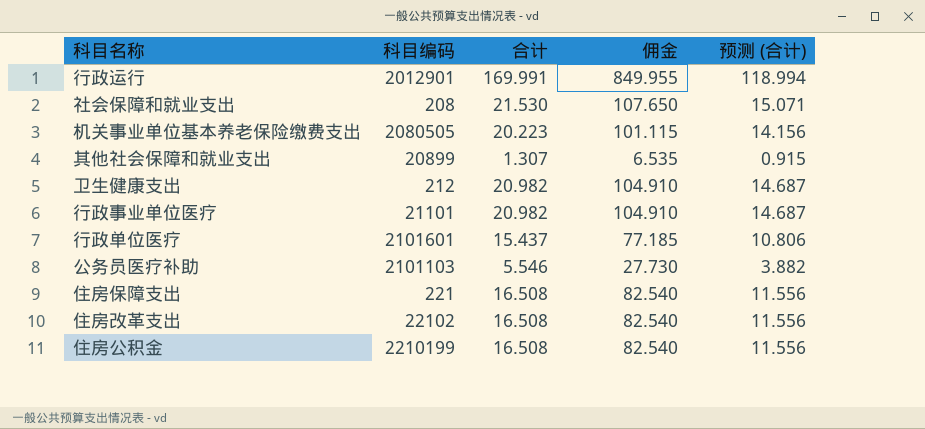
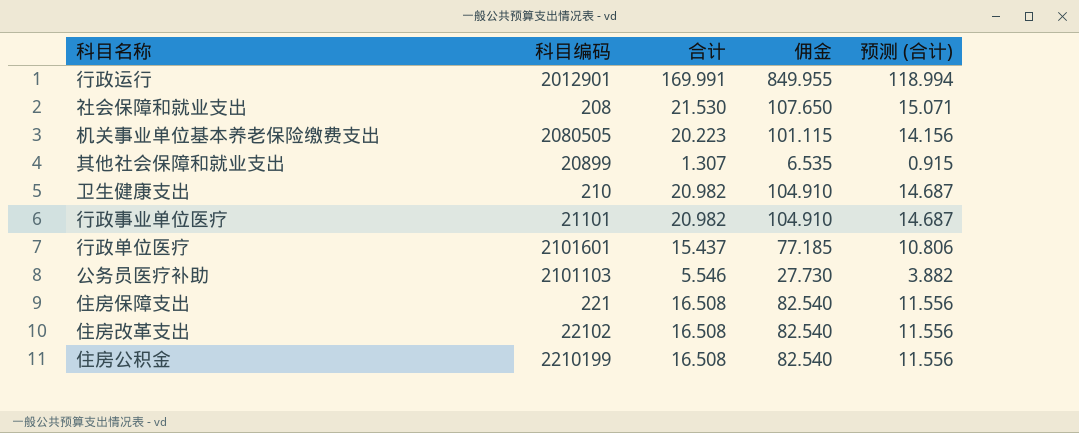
卫生健康支出 | 科目编码: 212 -> 210

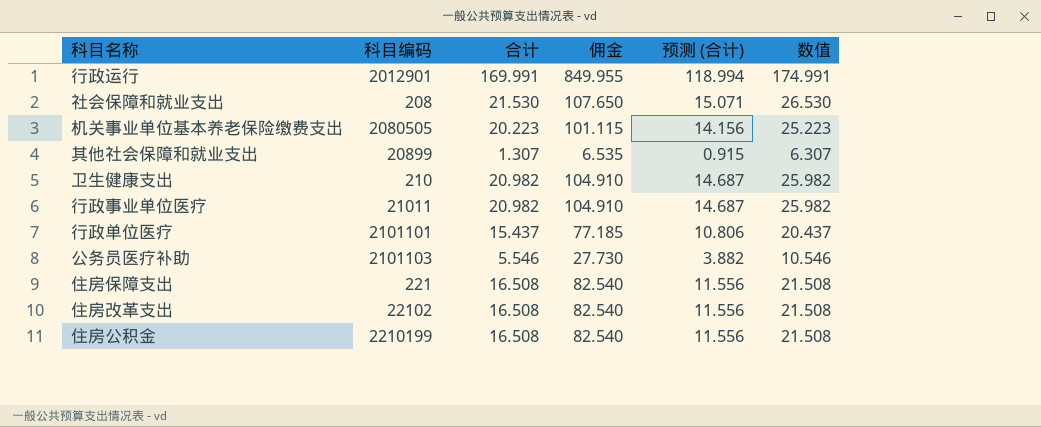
column 数值 | formula: none -> [合计] + 5
行政事业单位医疗 | 科目编码: 21101 -> 21011
行政单位医疗 | 科目编码: 2101601 -> 2101101

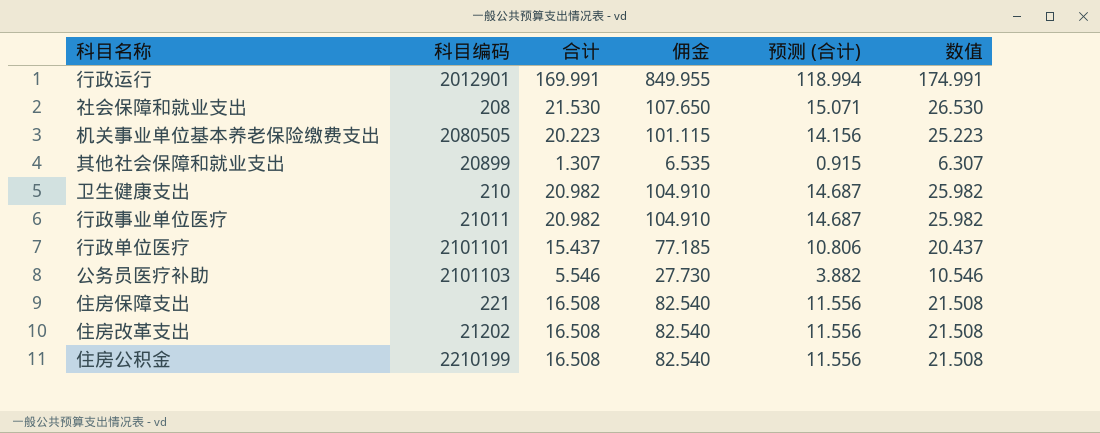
住房改革支出 | 科目编码: 22102 -> 21202

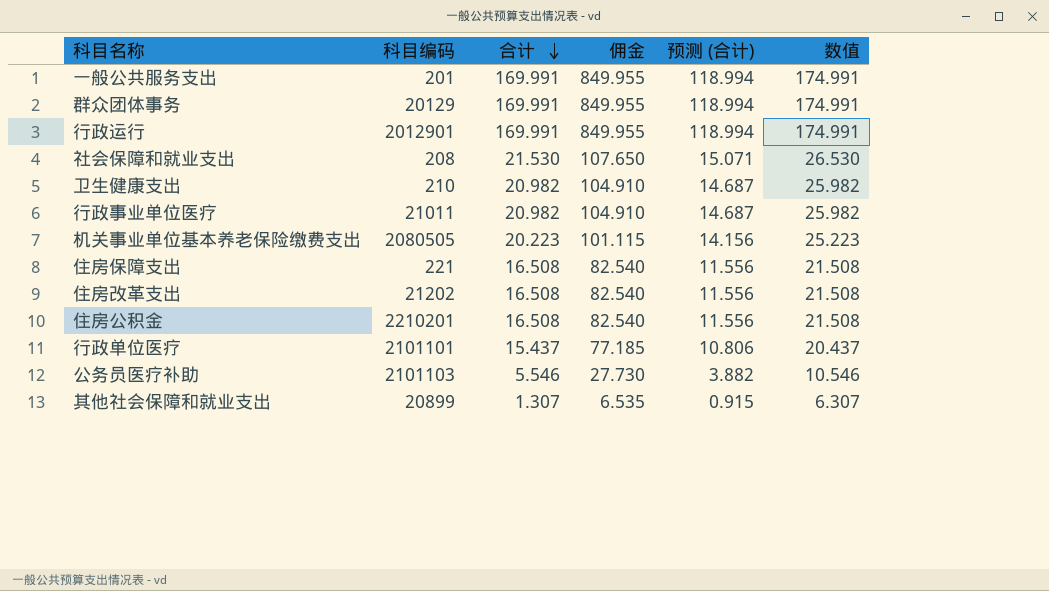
row order: none -> 合计 descending
row 一般公共服务支出: none -> 201 | 169.991 | 849.955 | 118.994 | 174.991
row 群众团体事务: none -> 20129 | 169.991 | 849.955 | 118.994 | 174.991
住房公积金 | 科目编码: 2210199 -> 2210201

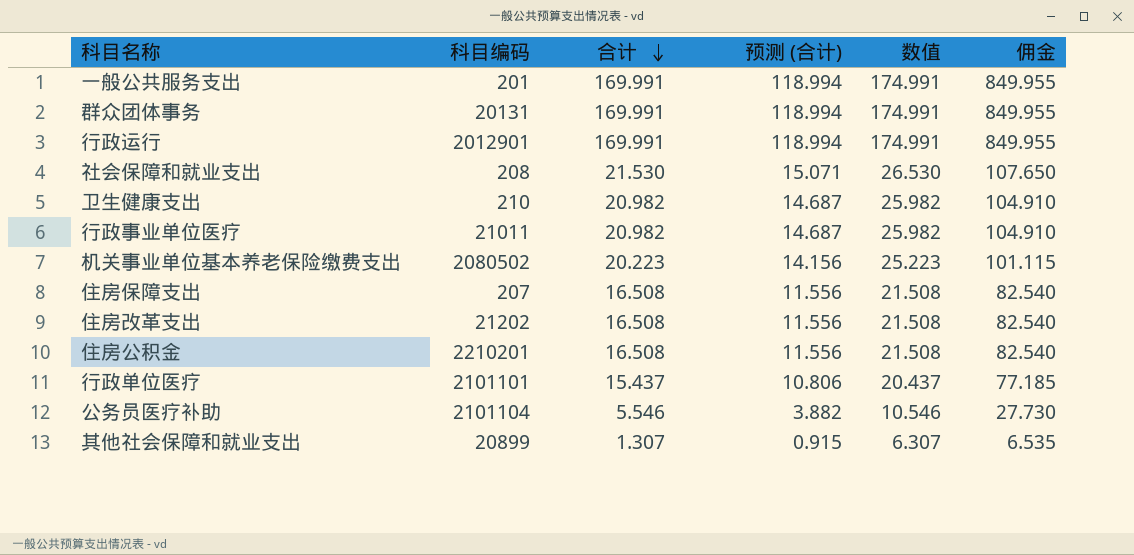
column 佣金 | position: 4 -> 6
群众团体事务 | 科目编码: 20129 -> 20131
机关事业单位基本养老保险缴费支出 | 科目编码: 2080505 -> 2080502
住房保障支出 | 科目编码: 221 -> 207
公务员医疗补助 | 科目编码: 2101103 -> 2101104

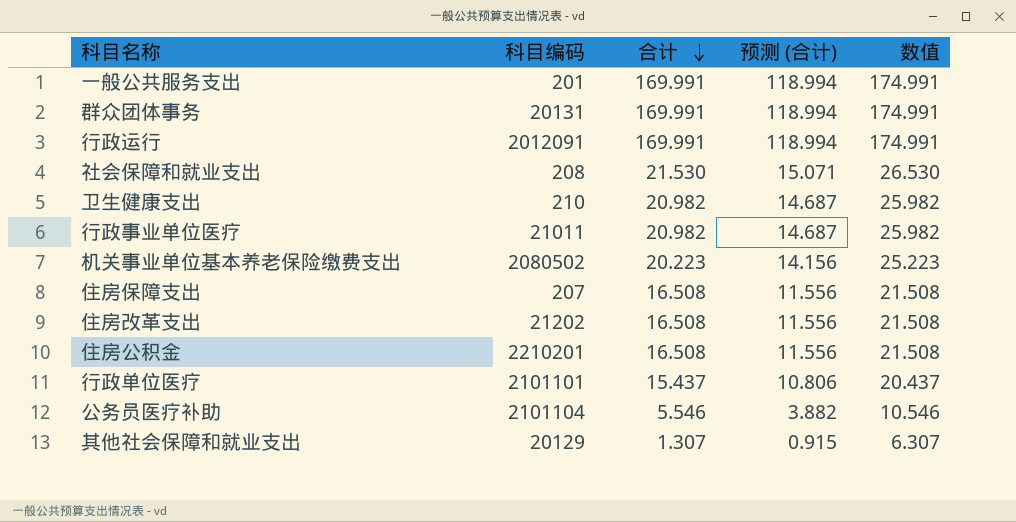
column 佣金 | formula: [合计] * 5 -> none
行政运行 | 科目编码: 2012901 -> 2012091
其他社会保障和就业支出 | 科目编码: 20899 -> 20129

